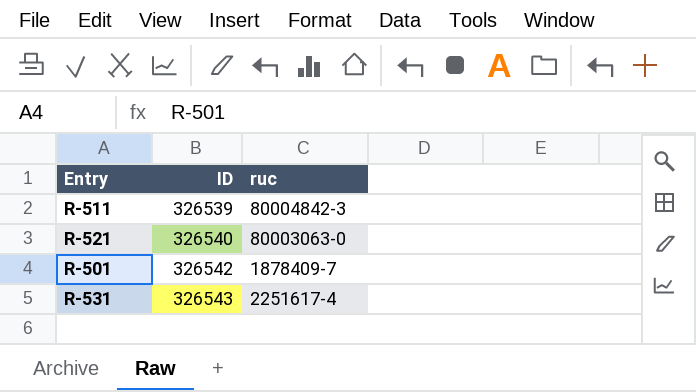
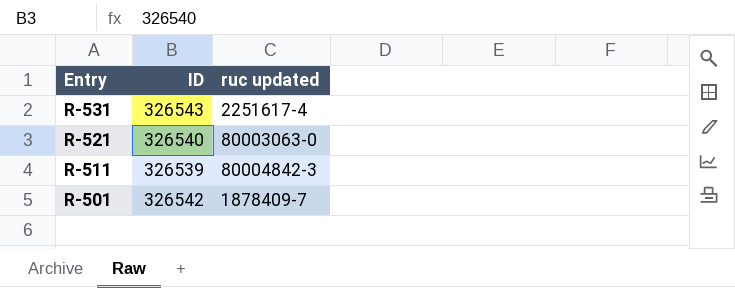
row order: ID ascending -> Entry descending
column name: ruc -> ruc updated

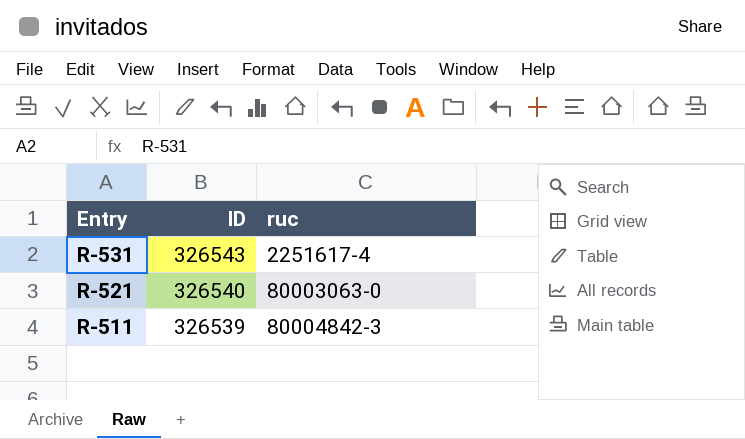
column name: ruc updated -> ruc
row R-501: 326542 | 1878409-7 -> none

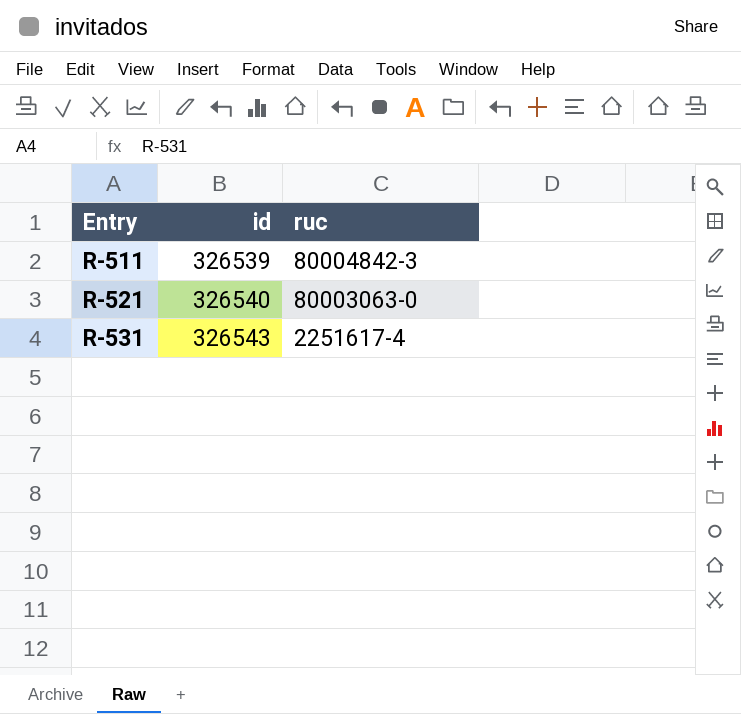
row order: Entry descending -> Entry ascending
column name: ID -> id

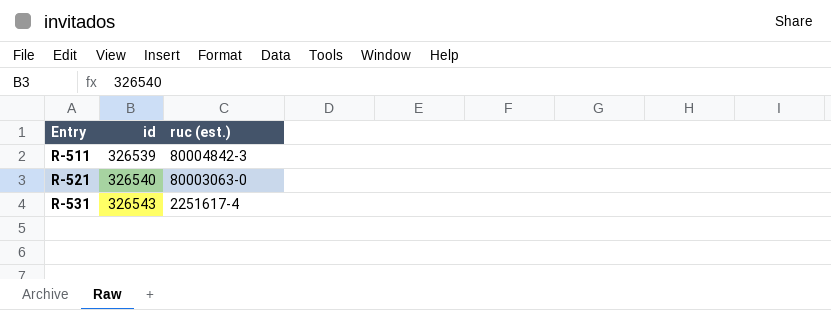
column name: ruc -> ruc (est.)

